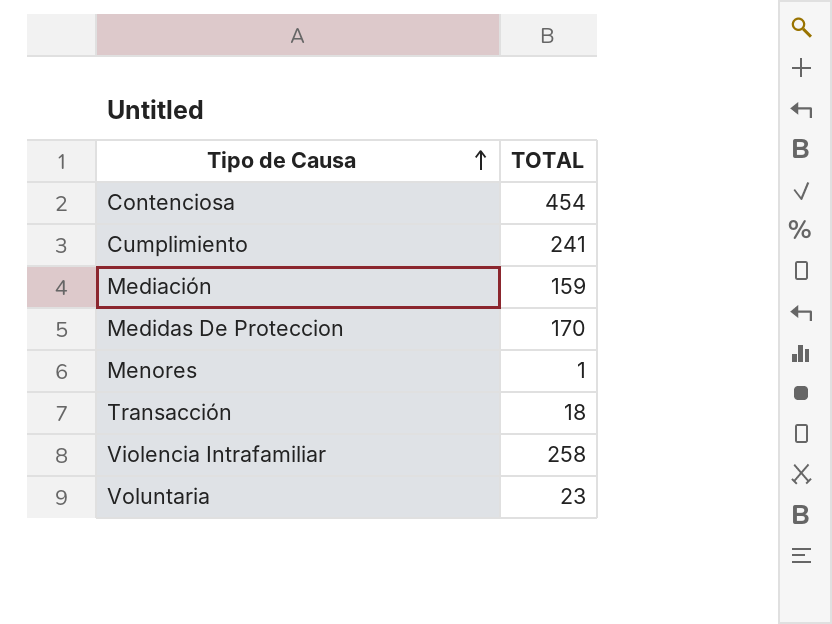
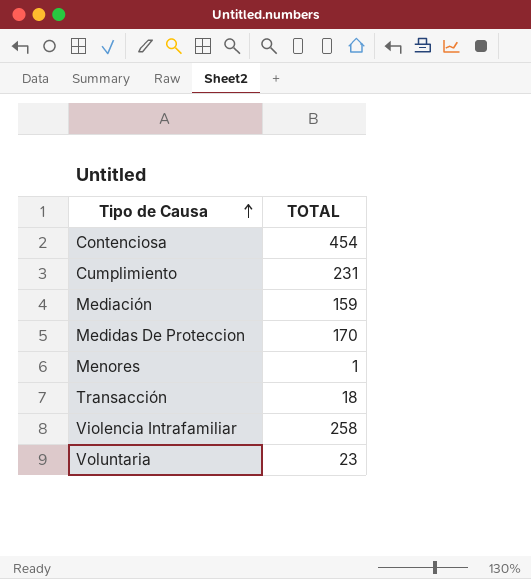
Cumplimiento | TOTAL: 241 -> 231

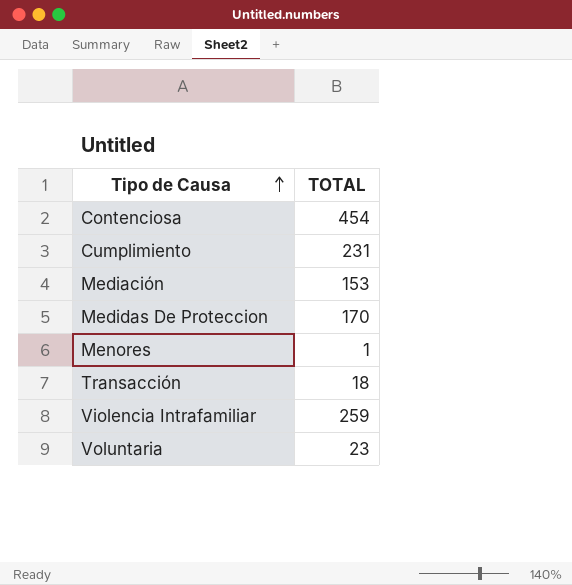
Mediación | TOTAL: 159 -> 153
Violencia Intrafamiliar | TOTAL: 258 -> 259

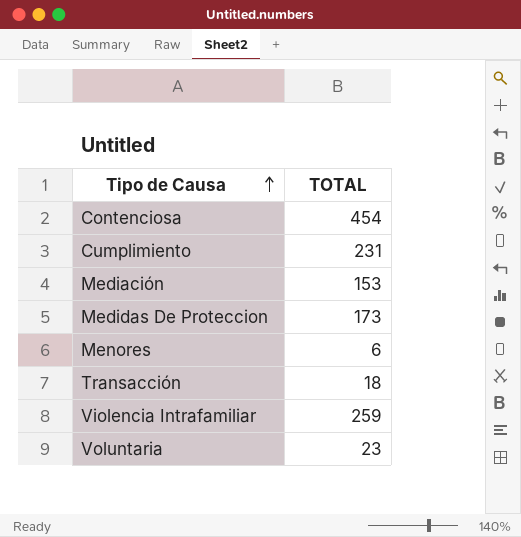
Medidas De Proteccion | TOTAL: 170 -> 173
Menores | TOTAL: 1 -> 6

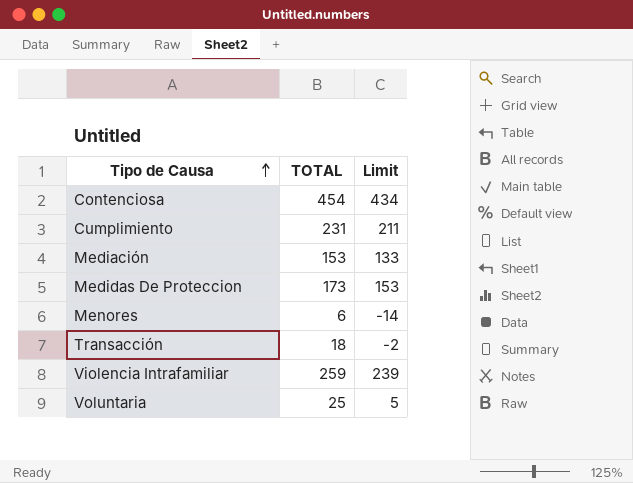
column Limit | formula: none -> [TOTAL] - 20
Voluntaria | TOTAL: 23 -> 25

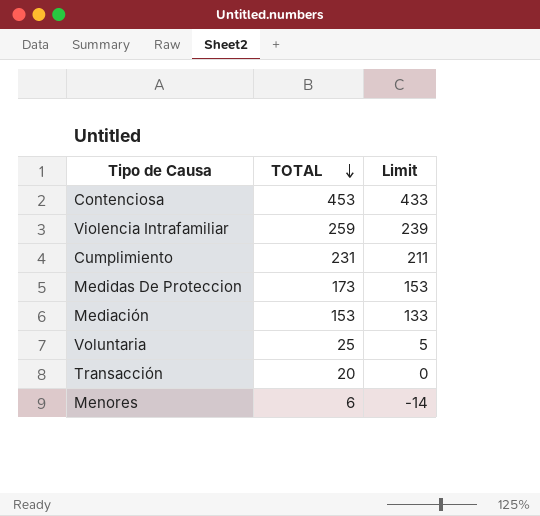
row order: Tipo de Causa ascending -> TOTAL descending
Contenciosa | TOTAL: 454 -> 453
Contenciosa | Limit: 434 -> 433
Transacción | TOTAL: 18 -> 20
Transacción | Limit: -2 -> 0

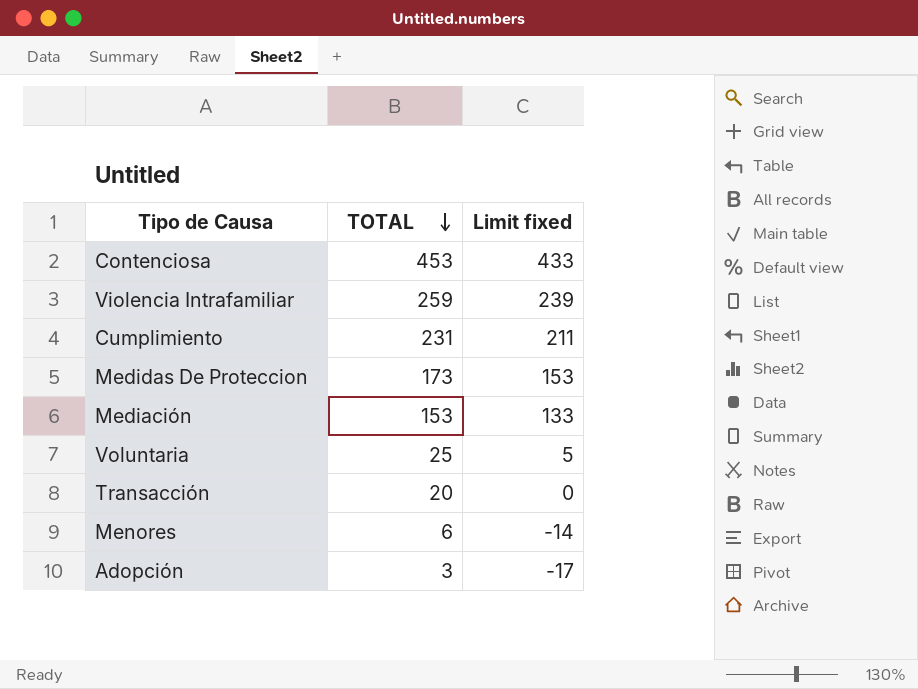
column name: Limit -> Limit fixed
row Adopción: none -> 3 | -17

